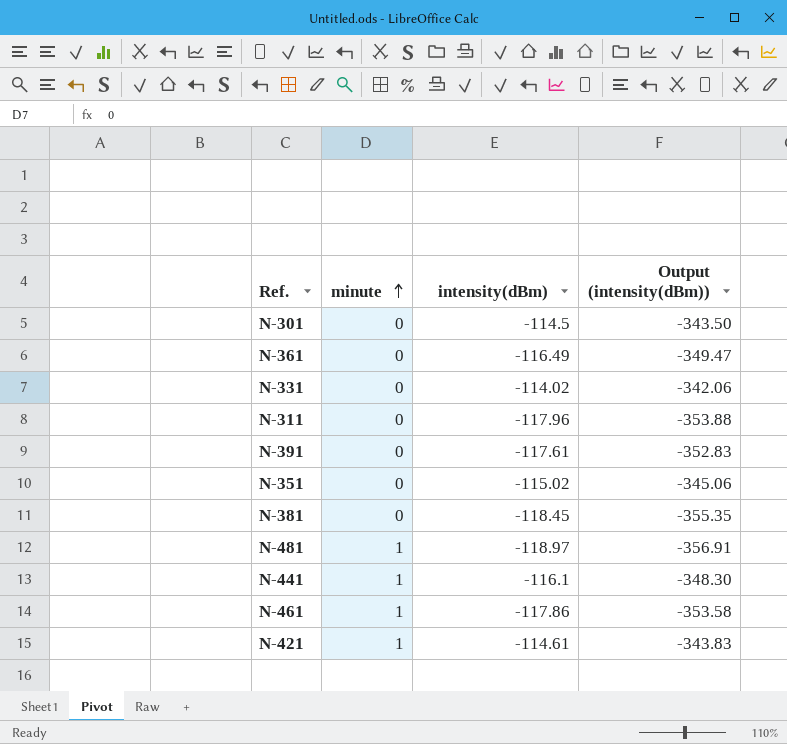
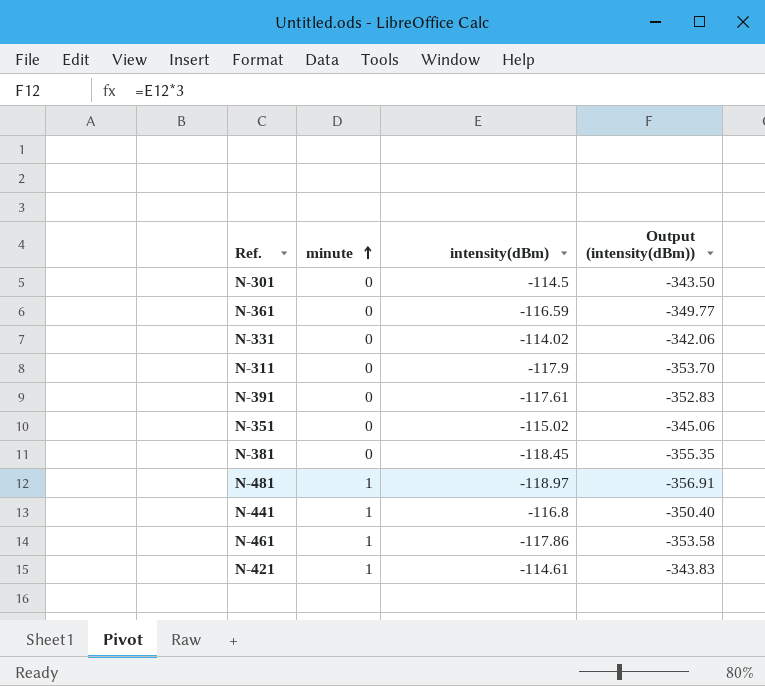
N-361 | intensity(dBm): -116.49 -> -116.59
N-361 | Output (intensity(dBm)): -349.47 -> -349.77
N-311 | intensity(dBm): -117.96 -> -117.9
N-311 | Output (intensity(dBm)): -353.88 -> -353.70
N-441 | intensity(dBm): -116.1 -> -116.8
N-441 | Output (intensity(dBm)): -348.30 -> -350.40

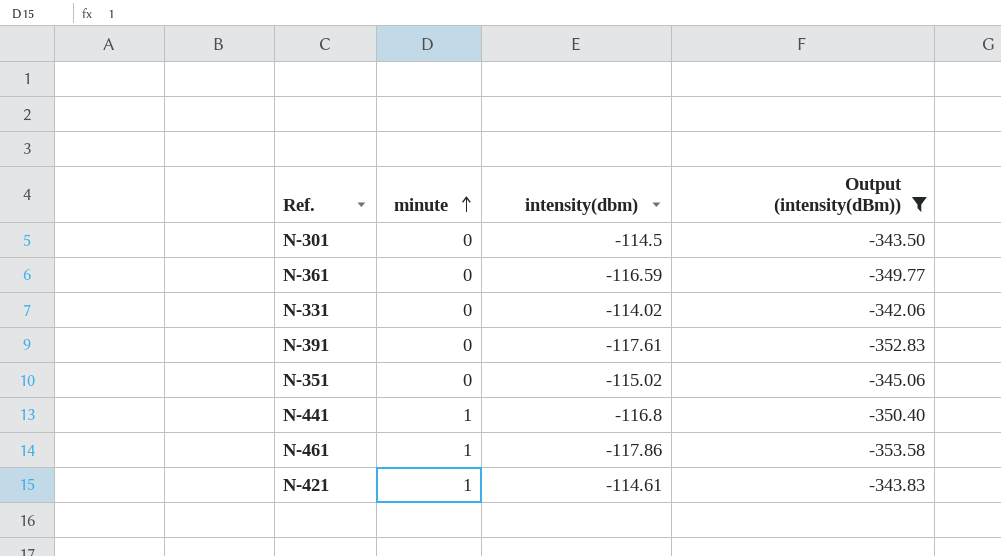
filter: none -> Output (intensity(dBm)) >= -353.58
column name: intensity(dBm) -> intensity(dbm)

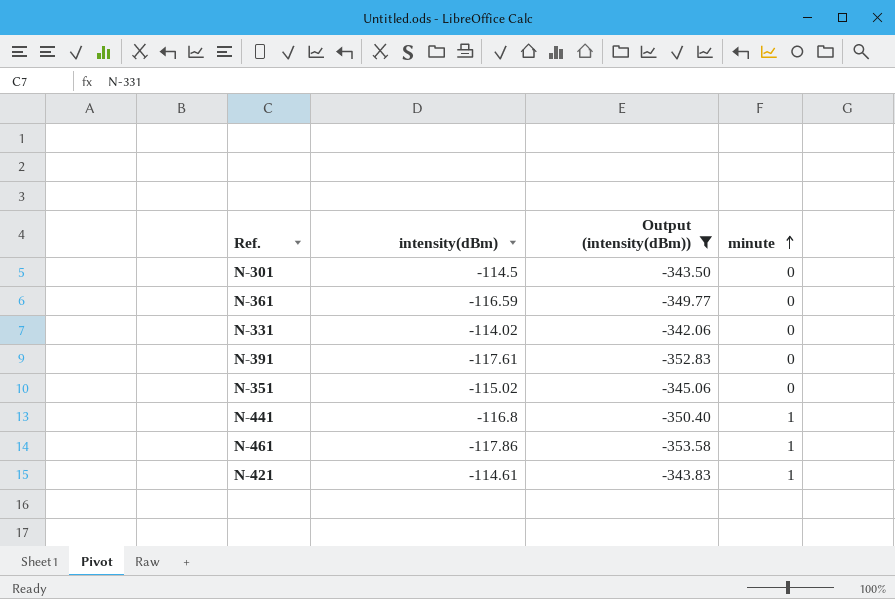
column name: intensity(dbm) -> intensity(dBm)
column minute | position: 2 -> 4

